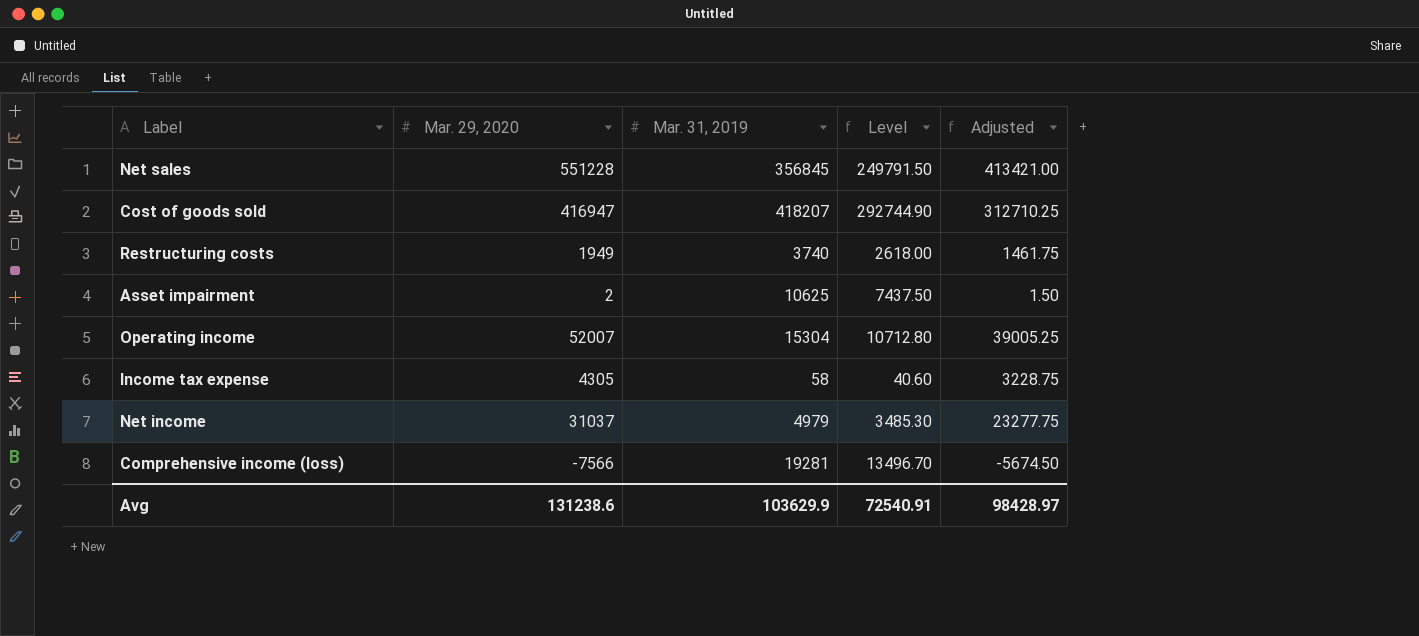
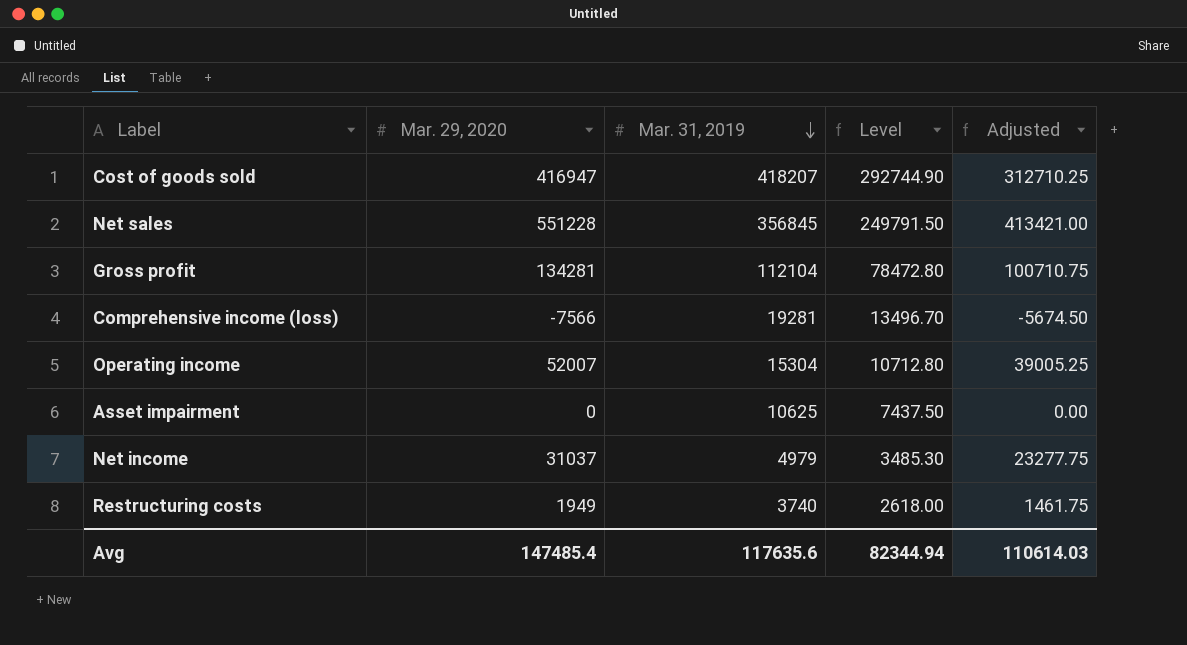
row order: none -> Mar. 31, 2019 descending
row Income tax expense: 4305 | 58 | 40.60 | 3228.75 -> none
row Gross profit: none -> 134281 | 112104 | 78472.80 | 100710.75
Asset impairment | Mar. 29, 2020: 2 -> 0
Asset impairment | Adjusted: 1.50 -> 0.00
Avg | Mar. 29, 2020: 131238.6 -> 147485.4
Avg | Mar. 31, 2019: 103629.9 -> 117635.6
Avg | Level: 72540.91 -> 82344.94
Avg | Adjusted: 98428.97 -> 110614.03

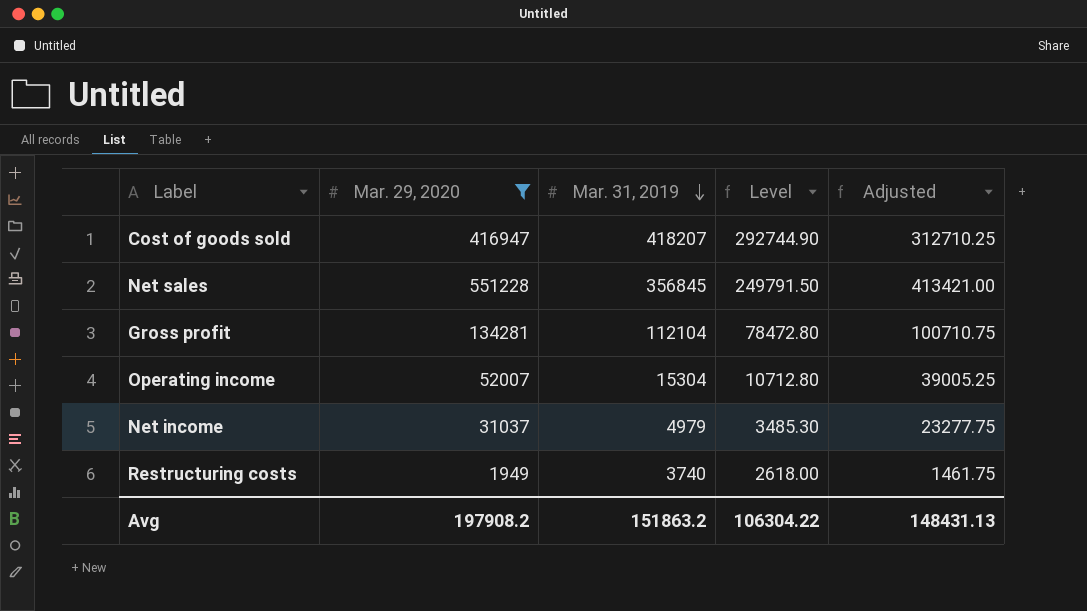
filter: none -> Mar. 29, 2020 >= 1949
Avg | Mar. 29, 2020: 147485.4 -> 197908.2
Avg | Mar. 31, 2019: 117635.6 -> 151863.2
Avg | Level: 82344.94 -> 106304.22
Avg | Adjusted: 110614.03 -> 148431.13

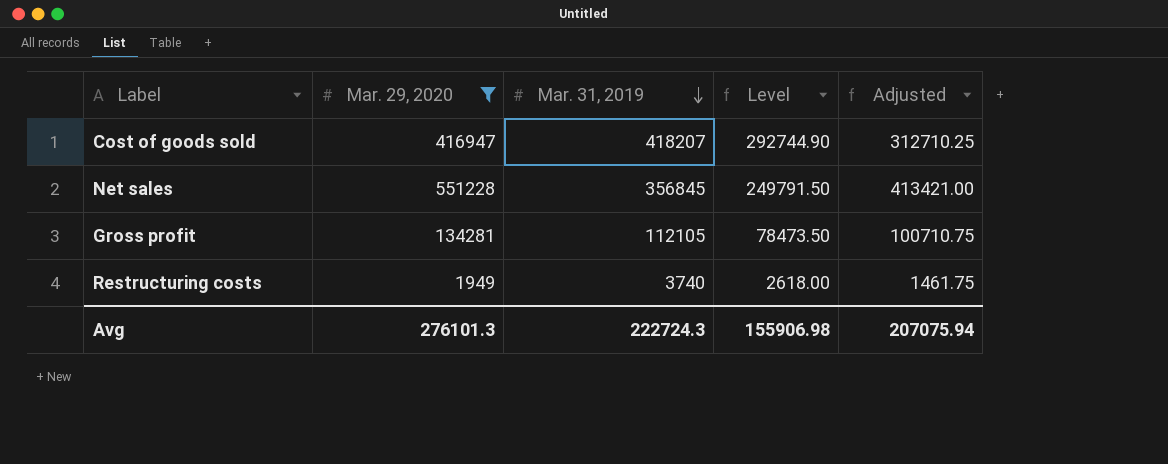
row Operating income: 52007 | 15304 | 10712.80 | 39005.25 -> none
row Net income: 31037 | 4979 | 3485.30 | 23277.75 -> none
Gross profit | Mar. 31, 2019: 112104 -> 112105
Gross profit | Level: 78472.80 -> 78473.50
Avg | Mar. 29, 2020: 197908.2 -> 276101.3
Avg | Mar. 31, 2019: 151863.2 -> 222724.3
Avg | Level: 106304.22 -> 155906.98
Avg | Adjusted: 148431.13 -> 207075.94

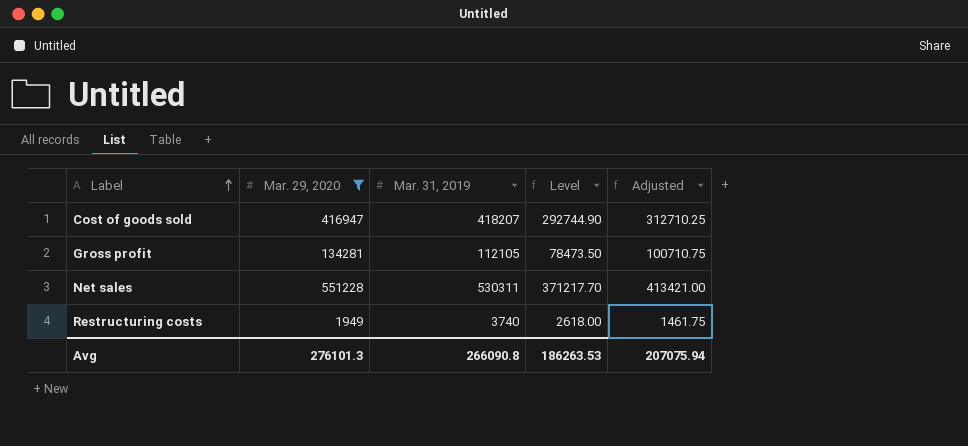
row order: Mar. 31, 2019 descending -> Label ascending
Net sales | Mar. 31, 2019: 356845 -> 530311
Net sales | Level: 249791.50 -> 371217.70
Avg | Mar. 31, 2019: 222724.3 -> 266090.8
Avg | Level: 155906.98 -> 186263.53

